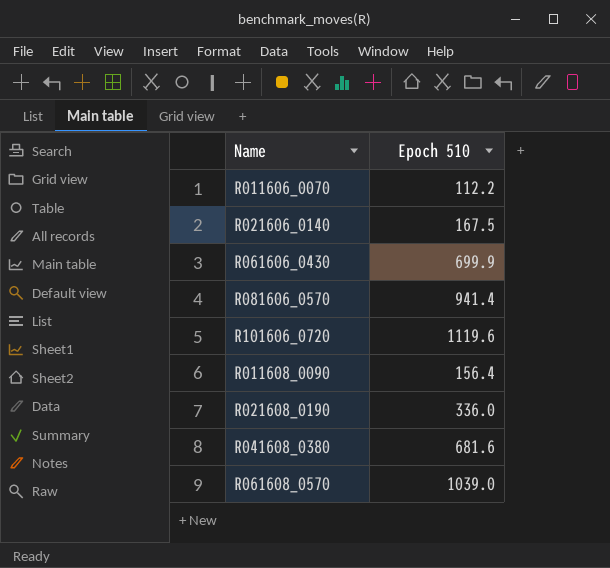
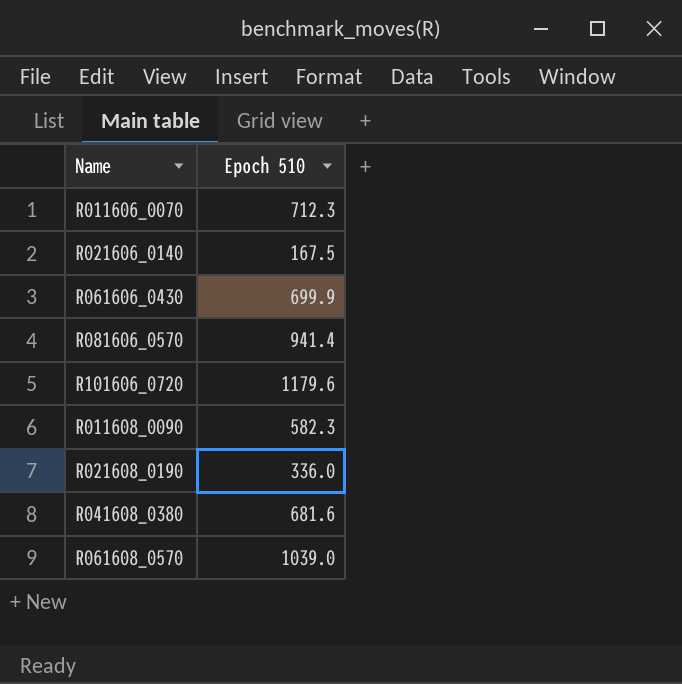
R011606_0070 | Epoch 510: 112.2 -> 712.3
R101606_0720 | Epoch 510: 1119.6 -> 1179.6
R011608_0090 | Epoch 510: 156.4 -> 582.3

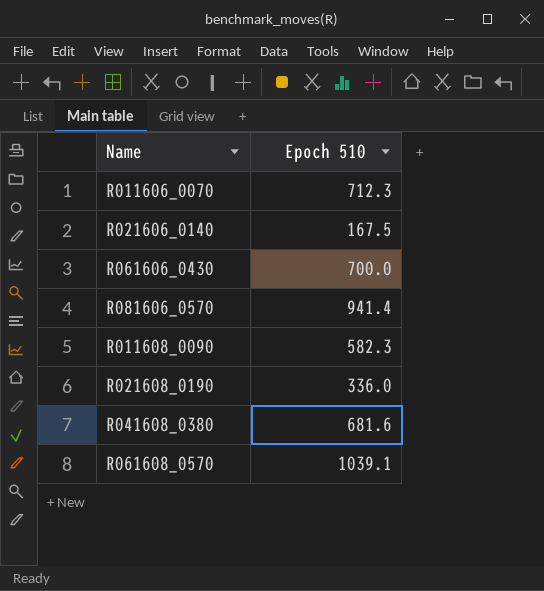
row R101606_0720: 1179.6 -> none
R061606_0430 | Epoch 510: 699.9 -> 700.0
R061608_0570 | Epoch 510: 1039.0 -> 1039.1

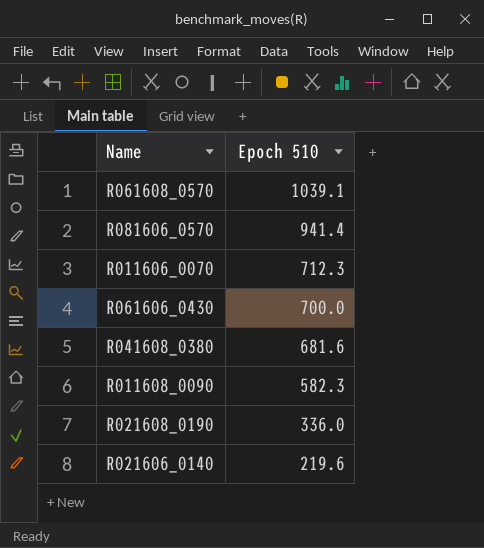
row order: none -> Epoch 510 descending
R021606_0140 | Epoch 510: 167.5 -> 219.6

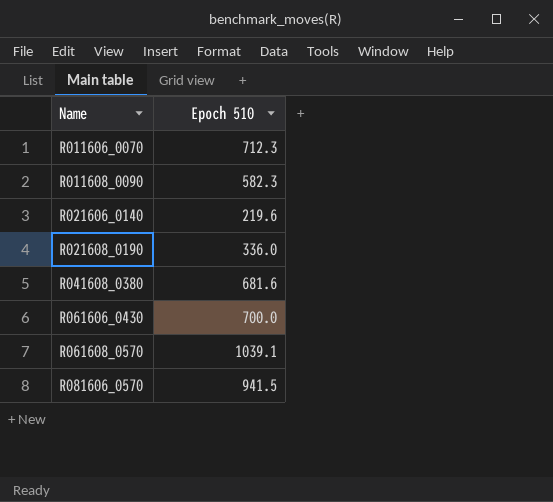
row order: Epoch 510 descending -> Name ascending
R081606_0570 | Epoch 510: 941.4 -> 941.5

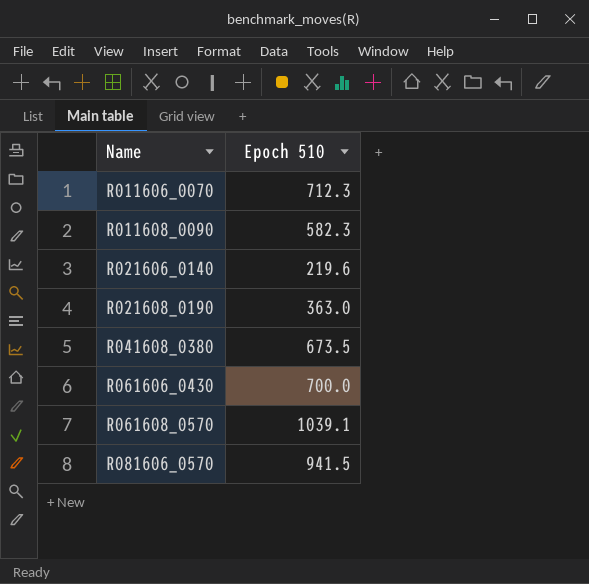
R021608_0190 | Epoch 510: 336.0 -> 363.0
R041608_0380 | Epoch 510: 681.6 -> 673.5

